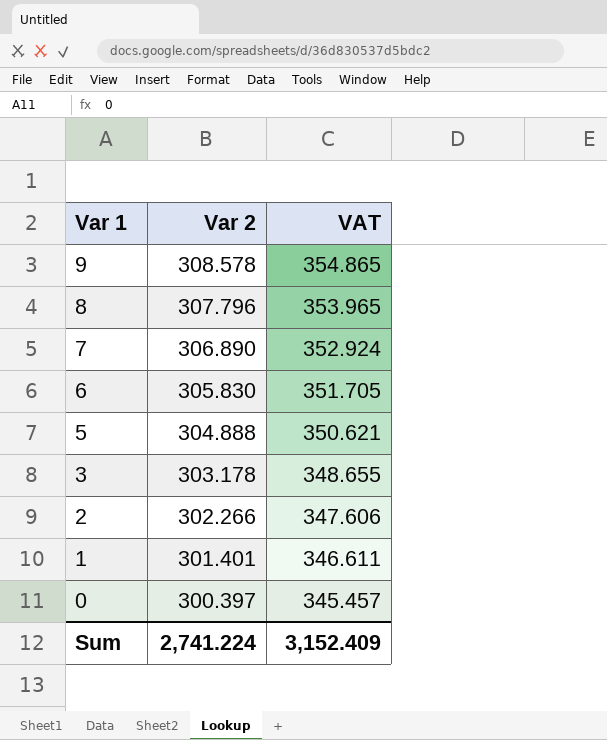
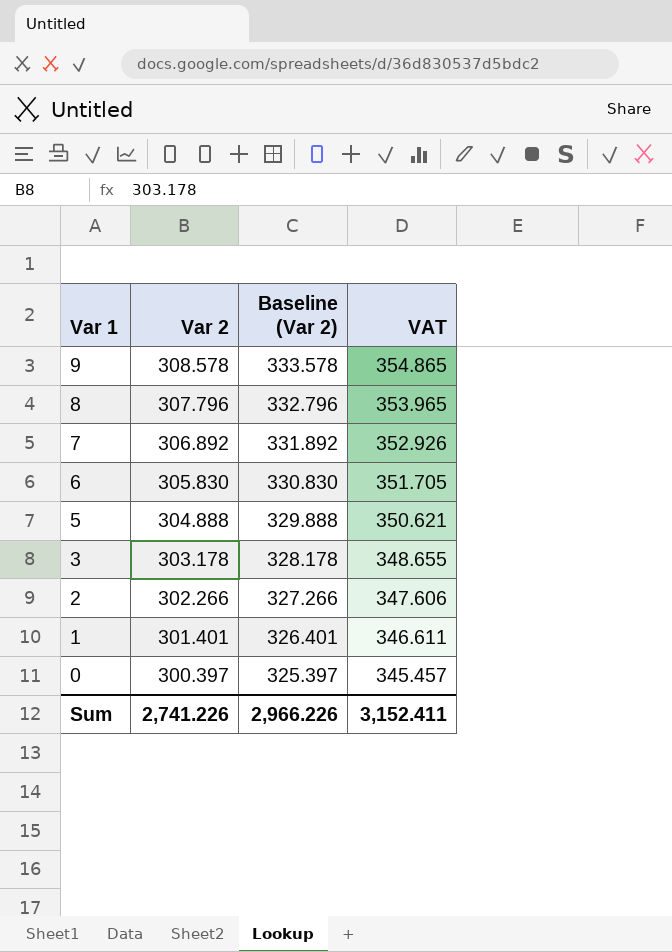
column Baseline (Var 2) | formula: none -> [Var 2] + 25
7 | Var 2: 306.890 -> 306.892
7 | VAT: 352.924 -> 352.926
Sum | Var 2: 2,741.224 -> 2,741.226
Sum | VAT: 3,152.409 -> 3,152.411

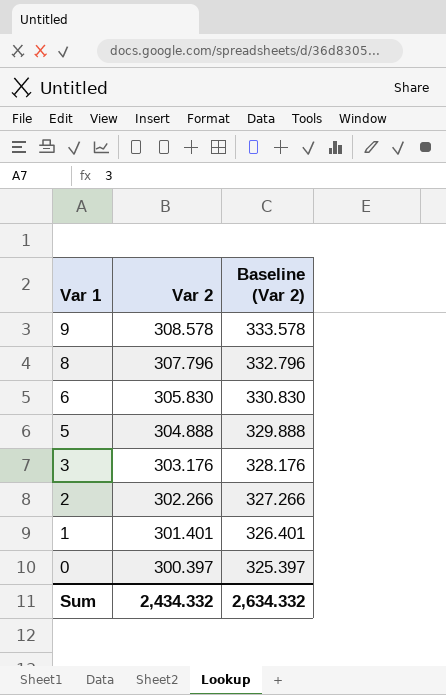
column VAT | formula: [Var 2] * 1.15 -> none
row 7: 306.892 | 331.892 | 352.926 -> none
3 | Var 2: 303.178 -> 303.176
3 | Baseline (Var 2): 328.178 -> 328.176
Sum | Var 2: 2,741.226 -> 2,434.332
Sum | Baseline (Var 2): 2,966.226 -> 2,634.332

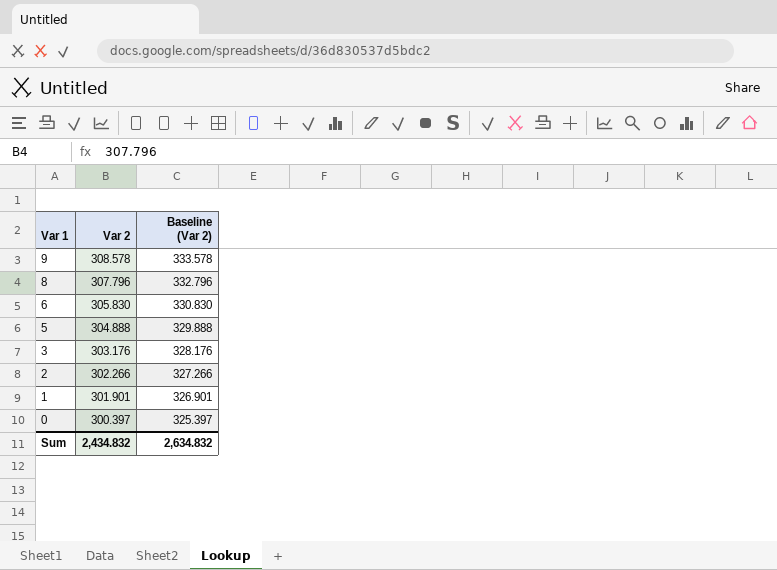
1 | Var 2: 301.401 -> 301.901
1 | Baseline (Var 2): 326.401 -> 326.901
Sum | Var 2: 2,434.332 -> 2,434.832
Sum | Baseline (Var 2): 2,634.332 -> 2,634.832

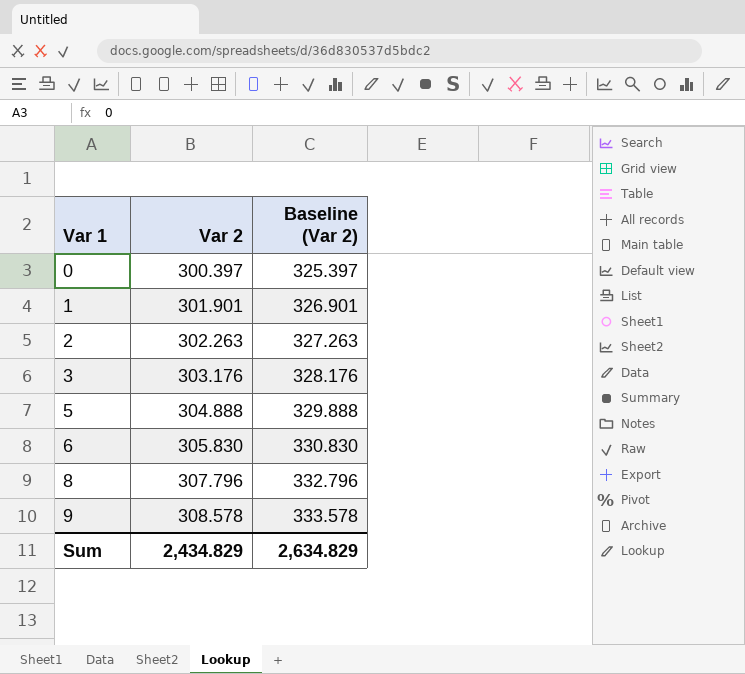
row order: Var 1 descending -> Var 1 ascending
2 | Var 2: 302.266 -> 302.263
2 | Baseline (Var 2): 327.266 -> 327.263
Sum | Var 2: 2,434.832 -> 2,434.829
Sum | Baseline (Var 2): 2,634.832 -> 2,634.829

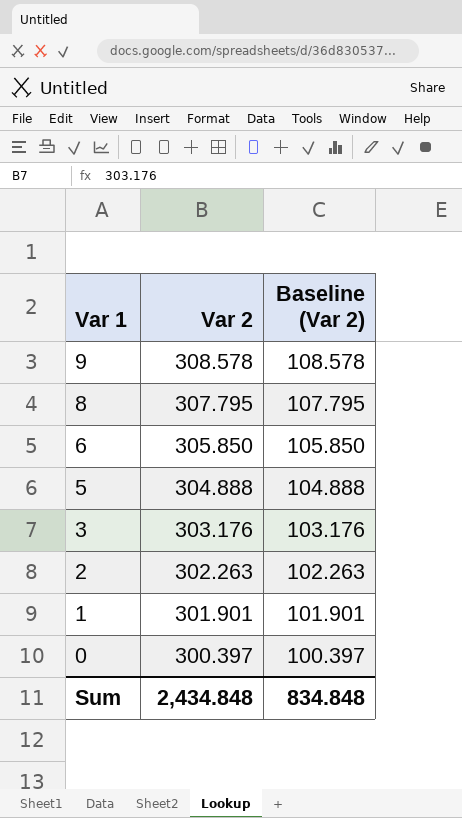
row order: Var 1 ascending -> Var 1 descending
column Baseline (Var 2) | formula: [Var 2] + 25 -> [Var 2] - 200
8 | Var 2: 307.796 -> 307.795
6 | Var 2: 305.830 -> 305.850
Sum | Var 2: 2,434.829 -> 2,434.848
Sum | Baseline (Var 2): 2,634.829 -> 834.848

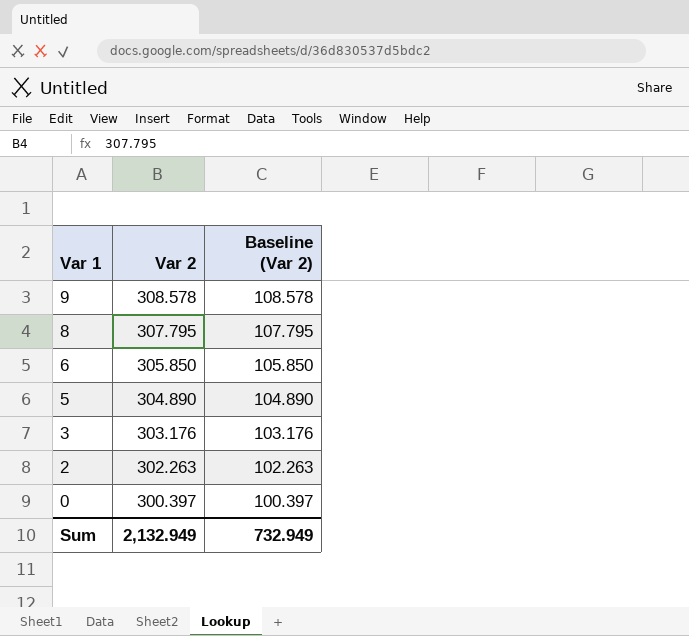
row 1: 301.901 | 101.901 -> none
5 | Var 2: 304.888 -> 304.890
5 | Baseline (Var 2): 104.888 -> 104.890
Sum | Var 2: 2,434.848 -> 2,132.949
Sum | Baseline (Var 2): 834.848 -> 732.949

